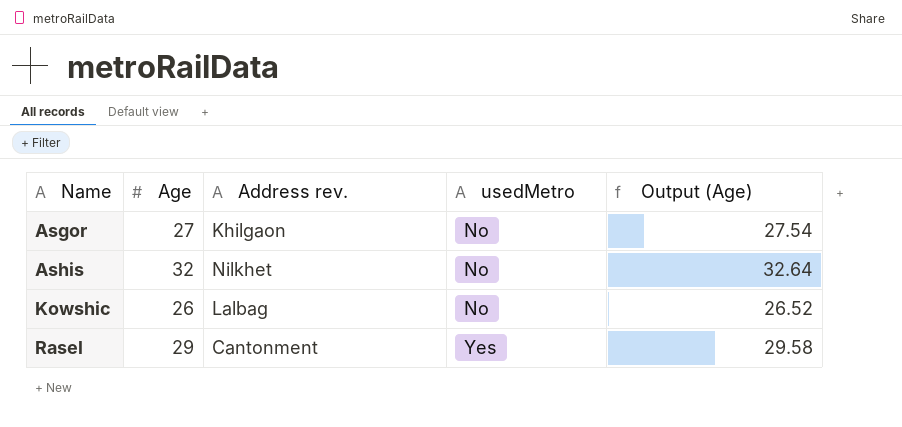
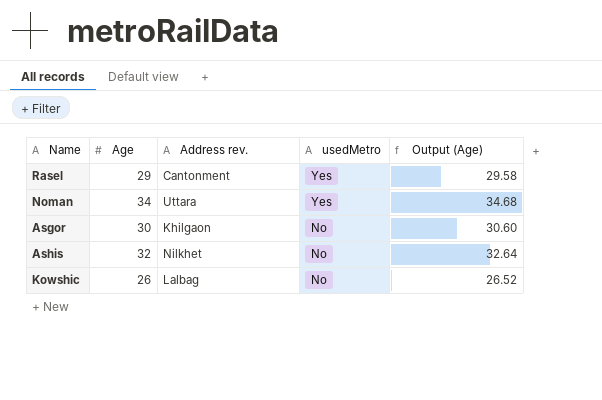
row order: Name ascending -> usedMetro descending
row Noman: none -> 34 | Uttara | Yes | 34.68
Asgor | Age: 27 -> 30
Asgor | Output (Age): 27.54 -> 30.60

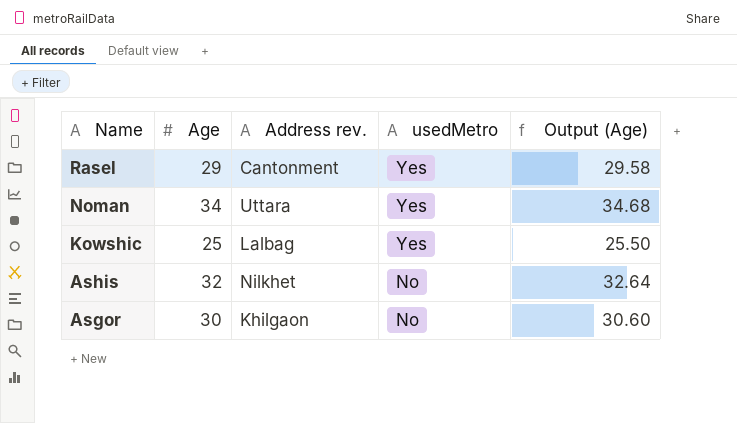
row order: usedMetro descending -> Name descending
Kowshic | Age: 26 -> 25
Kowshic | usedMetro: No -> Yes
Kowshic | Output (Age): 26.52 -> 25.50

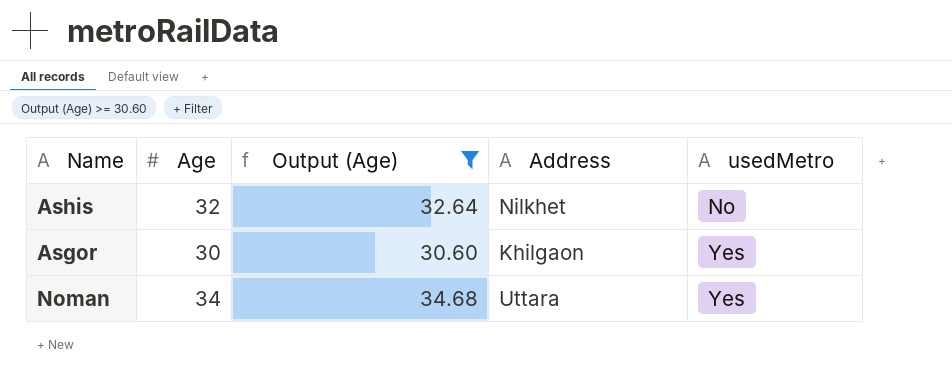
filter: none -> Output (Age) >= 30.60
row order: Name descending -> usedMetro ascending
column Output (Age) | position: 5 -> 3
column name: Address rev. -> Address
Asgor | usedMetro: No -> Yes

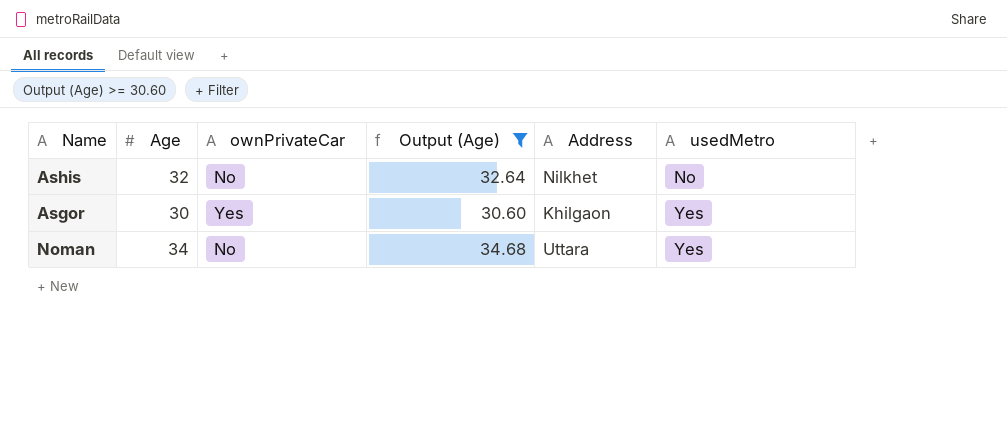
column ownPrivateCar | position: none -> 3

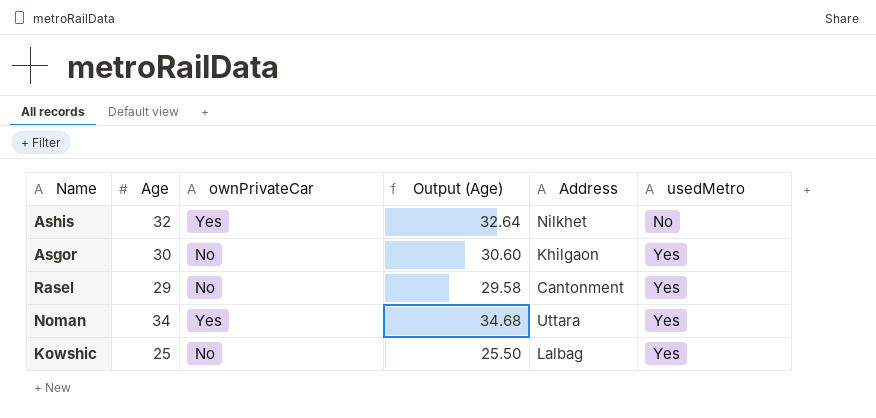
filter: Output (Age) >= 30.60 -> none
Ashis | ownPrivateCar: No -> Yes
Asgor | ownPrivateCar: Yes -> No
Noman | ownPrivateCar: No -> Yes

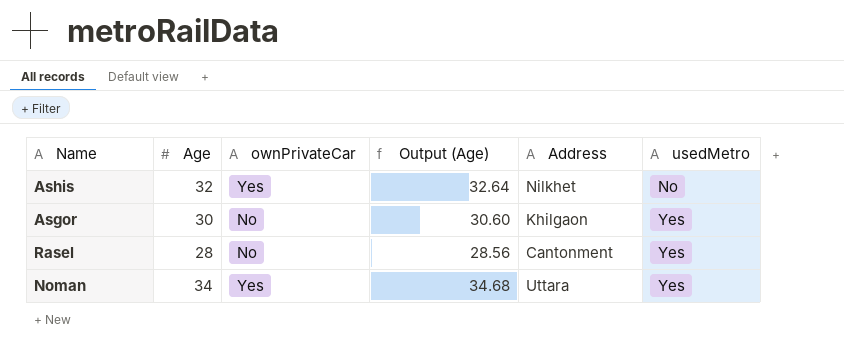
row Kowshic: 25 | No | 25.50 | Lalbag | Yes -> none
Rasel | Age: 29 -> 28
Rasel | Output (Age): 29.58 -> 28.56

